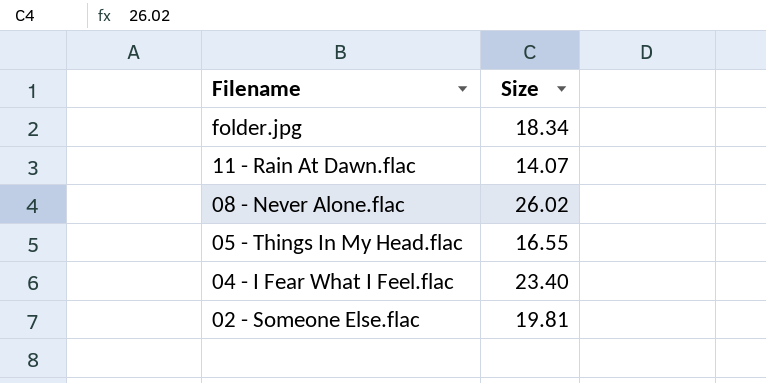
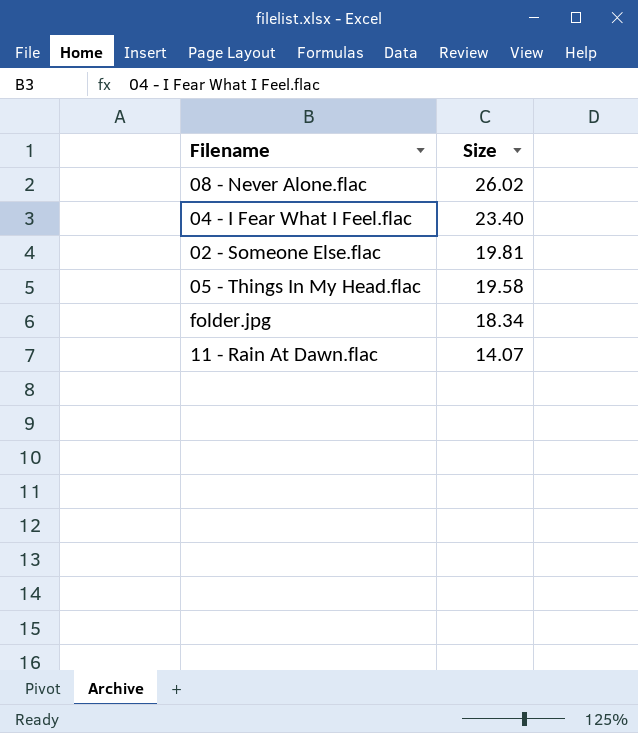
row order: Filename descending -> Size descending
05 - Things In My Head.flac | Size: 16.55 -> 19.58

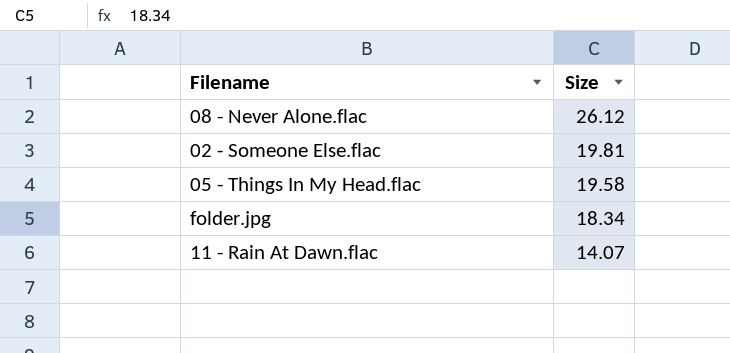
row 04 - I Fear What I Feel.flac: 23.40 -> none
08 - Never Alone.flac | Size: 26.02 -> 26.12

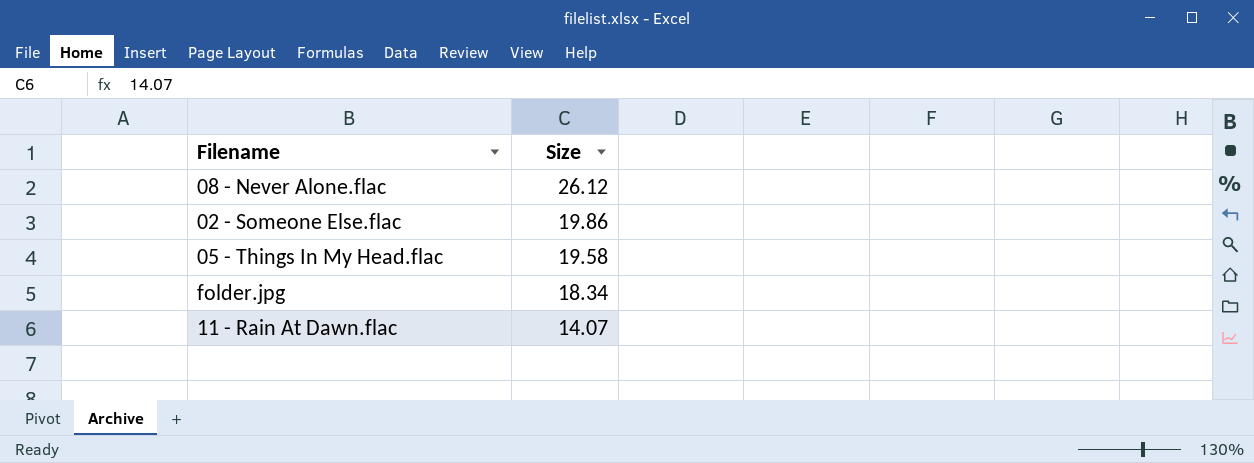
02 - Someone Else.flac | Size: 19.81 -> 19.86

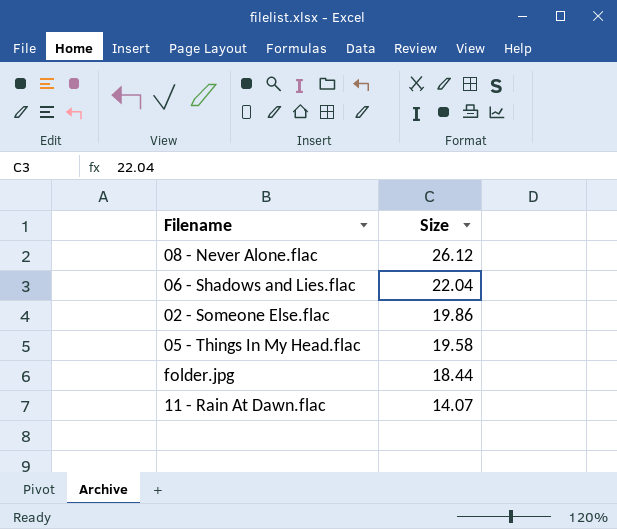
row 06 - Shadows and Lies.flac: none -> 22.04
folder.jpg | Size: 18.34 -> 18.44

